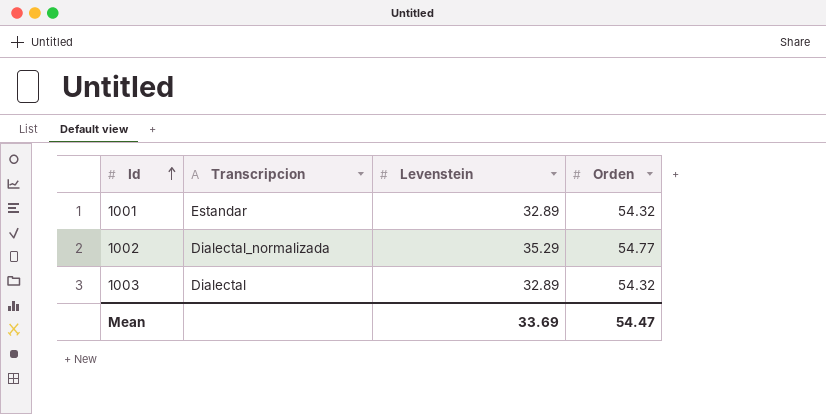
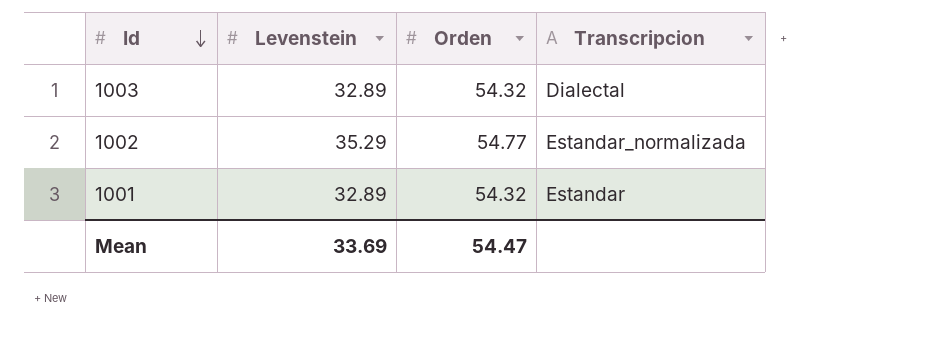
row order: Id ascending -> Id descending
column Transcripcion | position: 2 -> 4
1002 | Transcripcion: Dialectal_normalizada -> Estandar_normalizada

